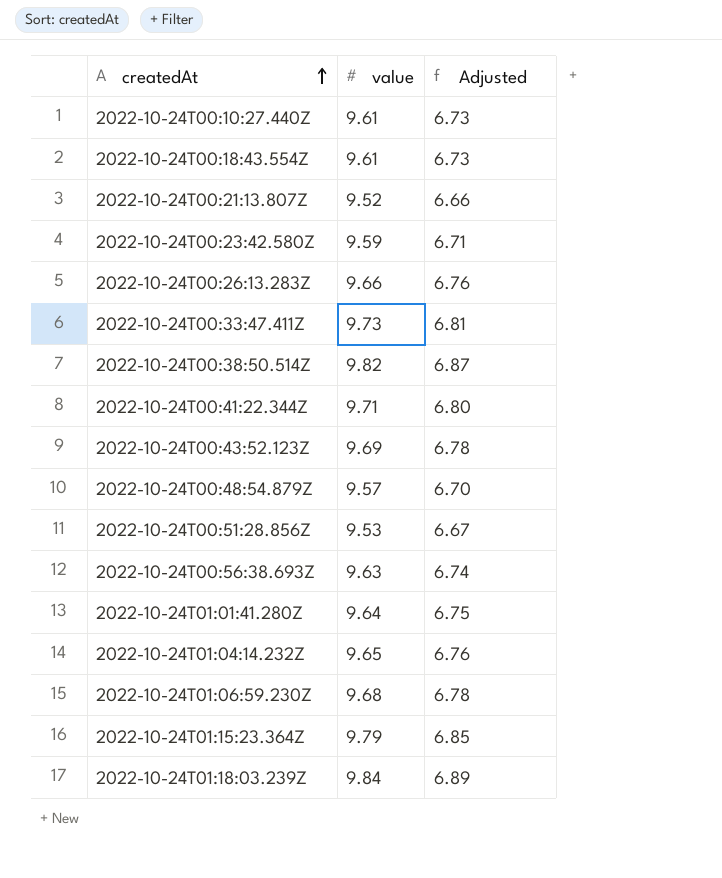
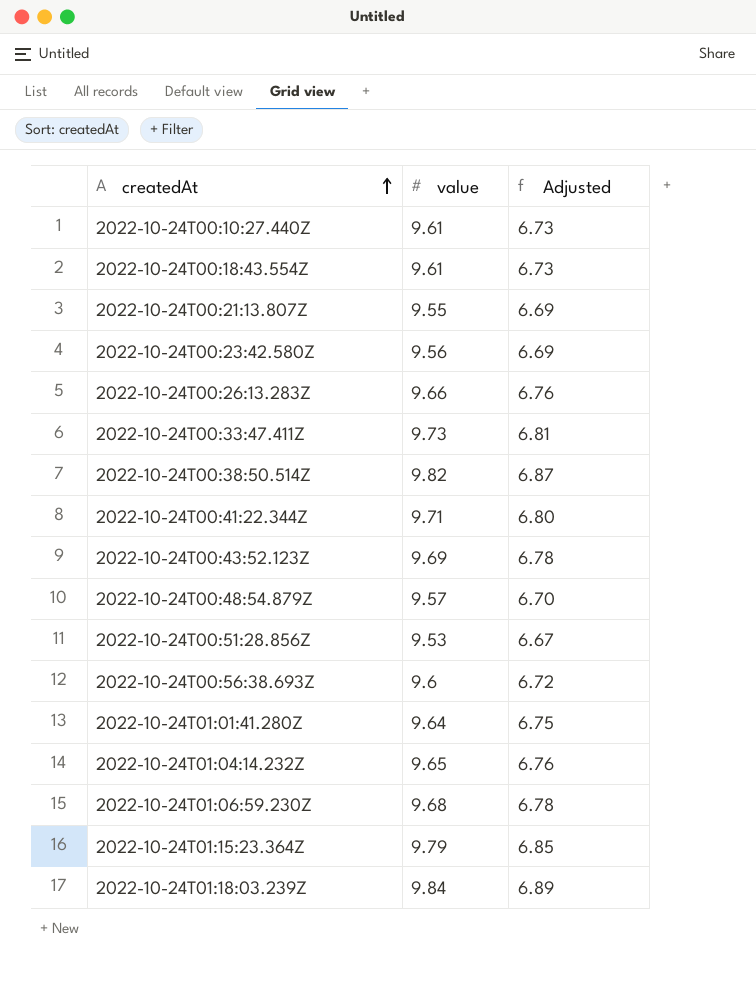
2022-10-24T00:21:13.807Z | value: 9.52 -> 9.55
2022-10-24T00:21:13.807Z | Adjusted: 6.66 -> 6.69
2022-10-24T00:23:42.580Z | value: 9.59 -> 9.56
2022-10-24T00:23:42.580Z | Adjusted: 6.71 -> 6.69
2022-10-24T00:56:38.693Z | value: 9.63 -> 9.6
2022-10-24T00:56:38.693Z | Adjusted: 6.74 -> 6.72

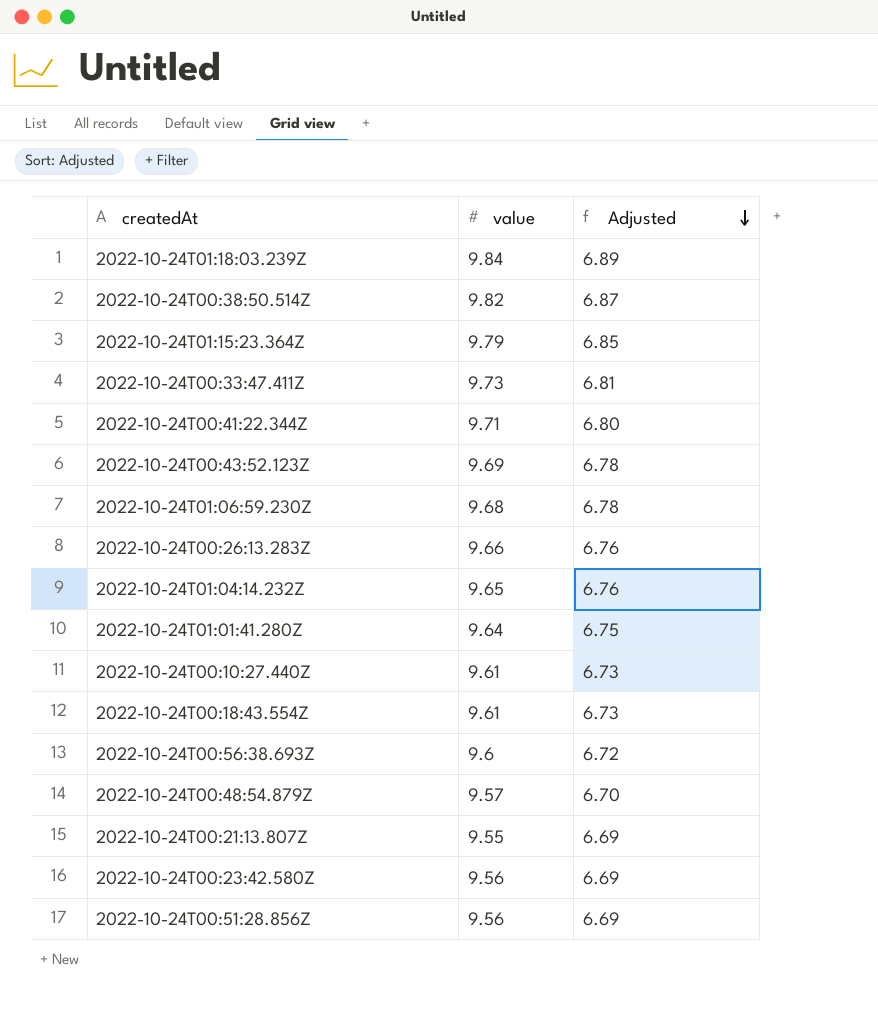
row order: createdAt ascending -> Adjusted descending
2022-10-24T00:51:28.856Z | value: 9.53 -> 9.56
2022-10-24T00:51:28.856Z | Adjusted: 6.67 -> 6.69

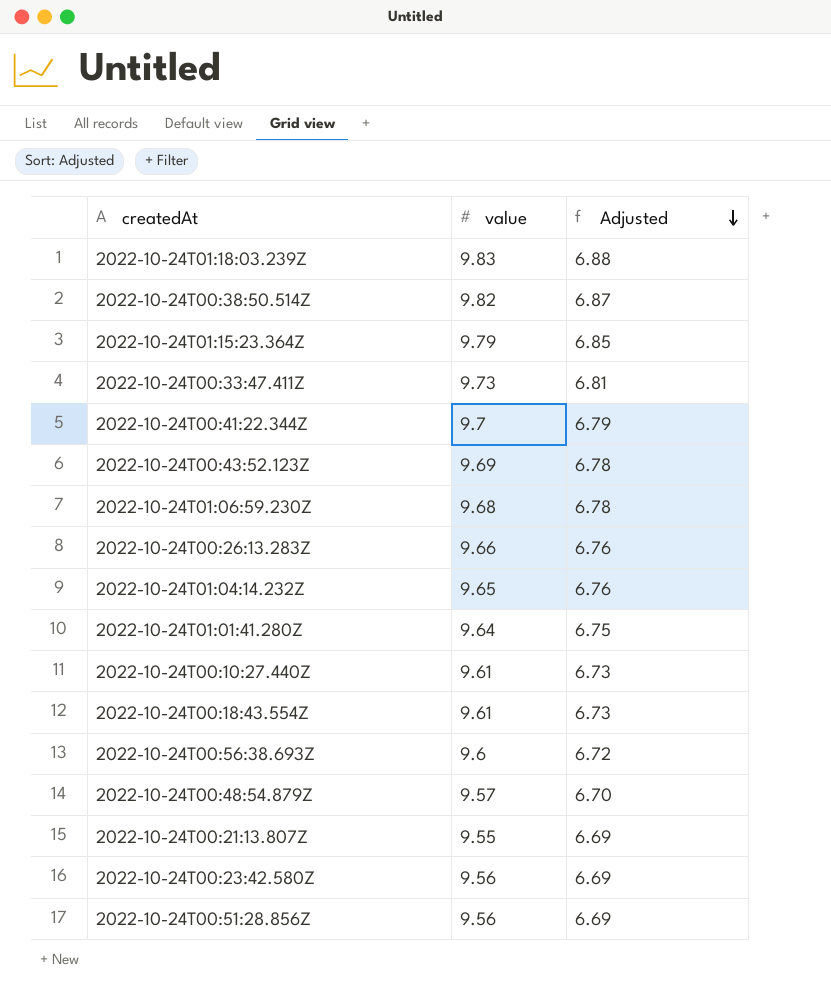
2022-10-24T01:18:03.239Z | value: 9.84 -> 9.83
2022-10-24T01:18:03.239Z | Adjusted: 6.89 -> 6.88
2022-10-24T00:41:22.344Z | value: 9.71 -> 9.7
2022-10-24T00:41:22.344Z | Adjusted: 6.80 -> 6.79

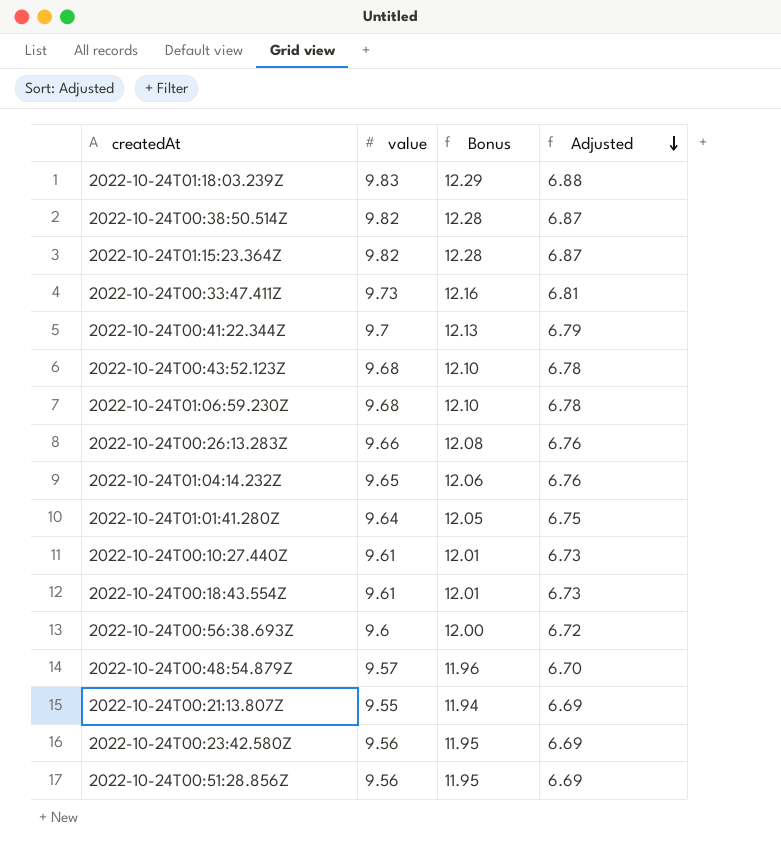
column Bonus | formula: none -> [value] * 1.25
2022-10-24T01:15:23.364Z | value: 9.79 -> 9.82
2022-10-24T01:15:23.364Z | Adjusted: 6.85 -> 6.87
2022-10-24T00:43:52.123Z | value: 9.69 -> 9.68

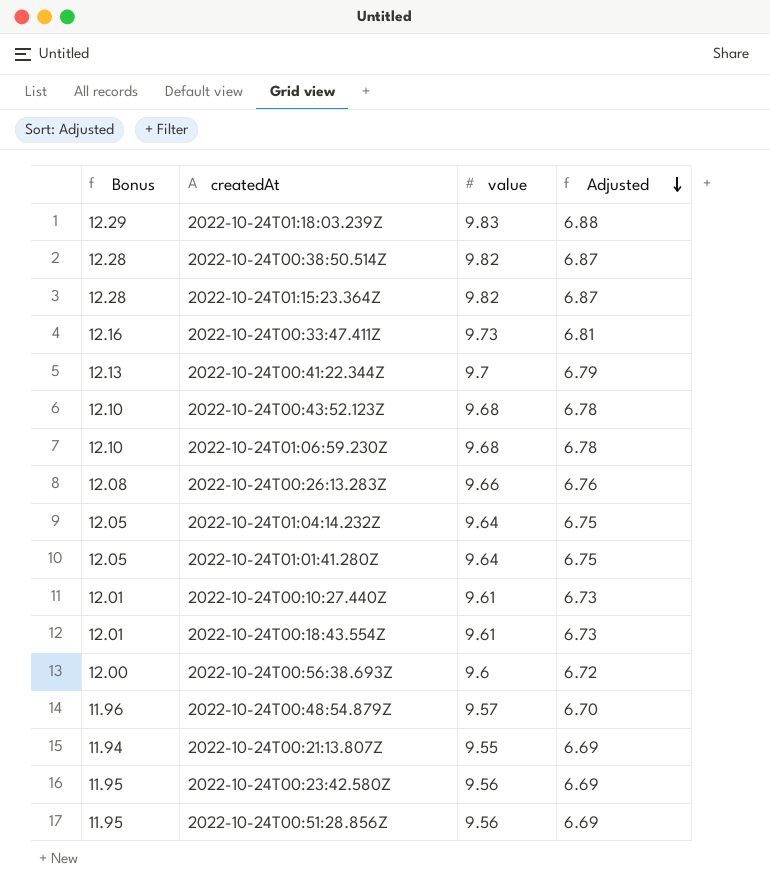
column Bonus | position: 3 -> 1
2022-10-24T01:04:14.232Z | Bonus: 12.06 -> 12.05
2022-10-24T01:04:14.232Z | value: 9.65 -> 9.64
2022-10-24T01:04:14.232Z | Adjusted: 6.76 -> 6.75

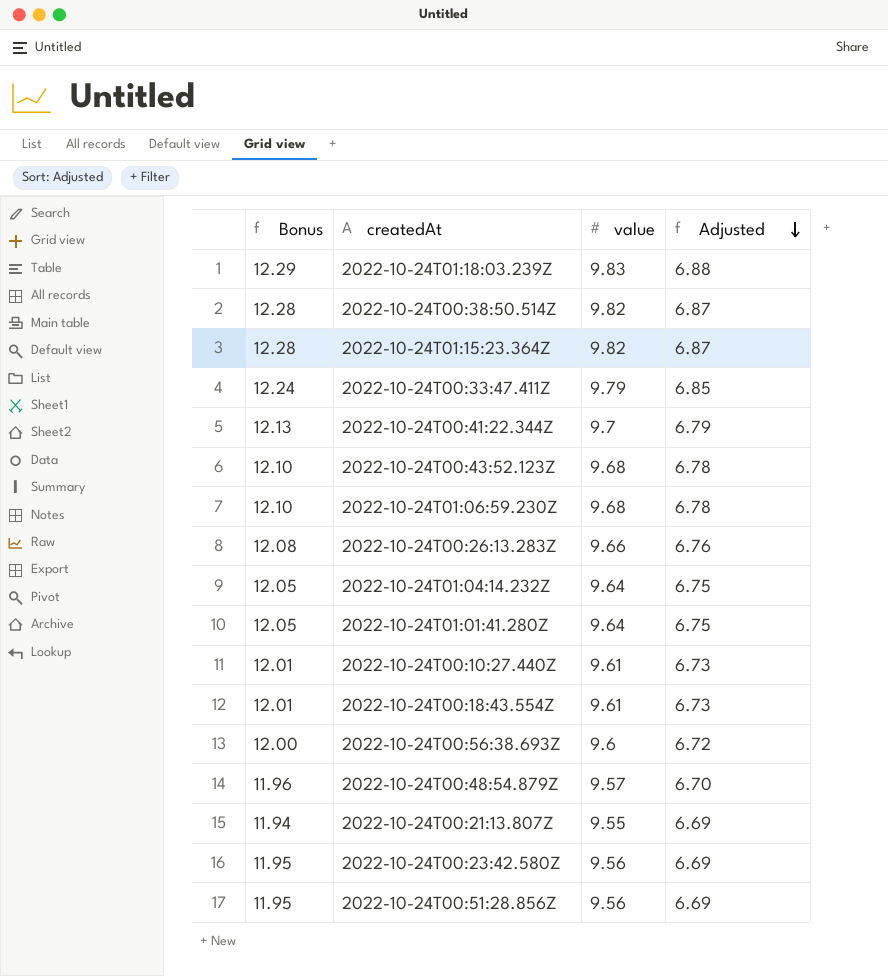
2022-10-24T00:33:47.411Z | Bonus: 12.16 -> 12.24
2022-10-24T00:33:47.411Z | value: 9.73 -> 9.79
2022-10-24T00:33:47.411Z | Adjusted: 6.81 -> 6.85

